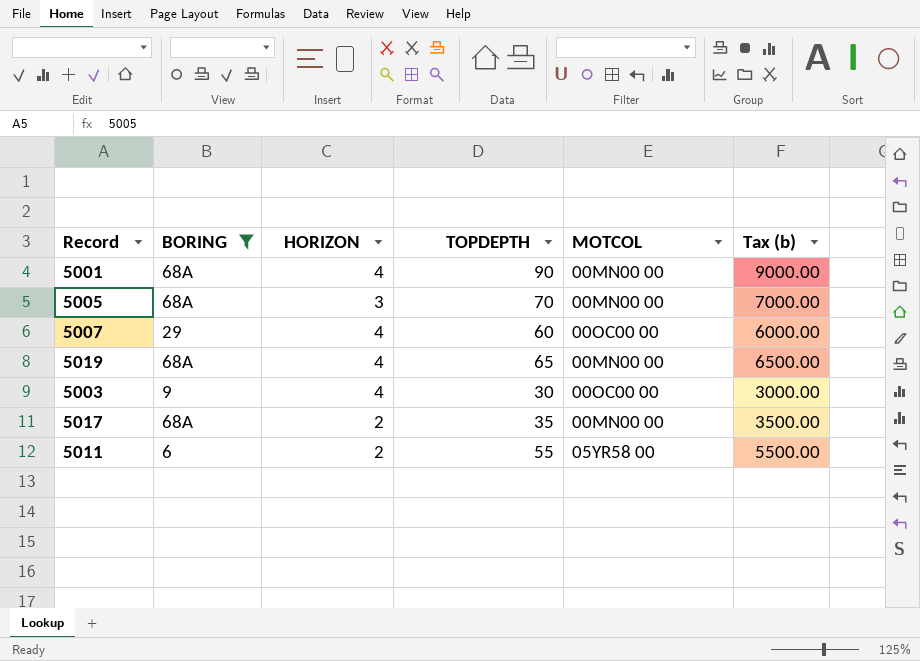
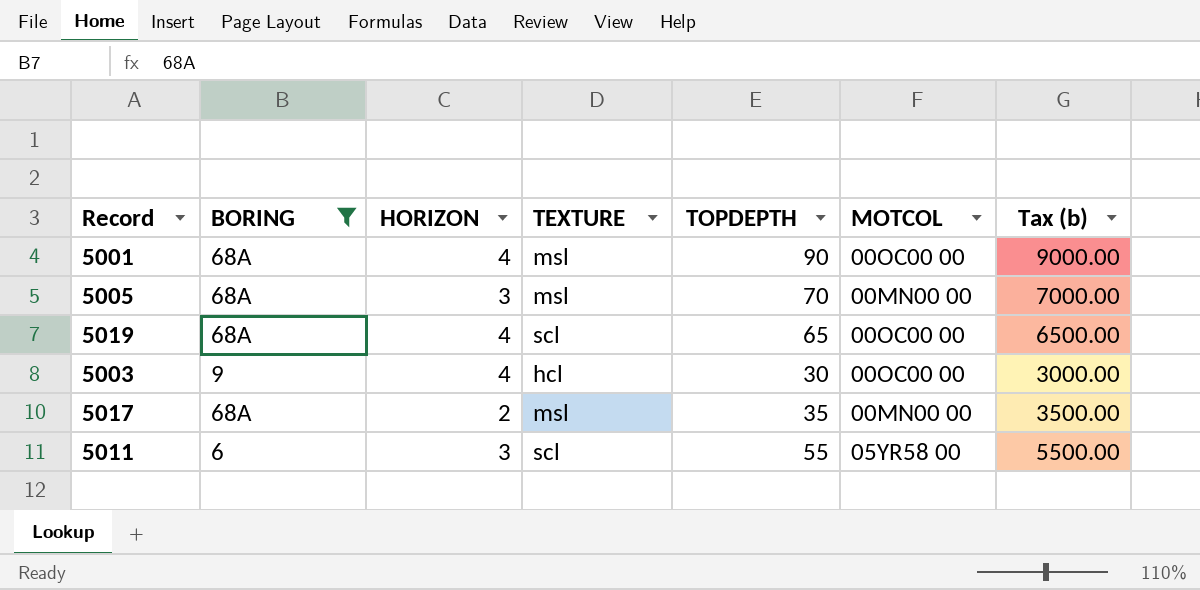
column TEXTURE | position: none -> 4
row 5007: 29 | 4 | 60 | 00OC00 00 | 6000.00 -> none
5001 | MOTCOL: 00MN00 00 -> 00OC00 00
5019 | MOTCOL: 00MN00 00 -> 00OC00 00
5011 | HORIZON: 2 -> 3

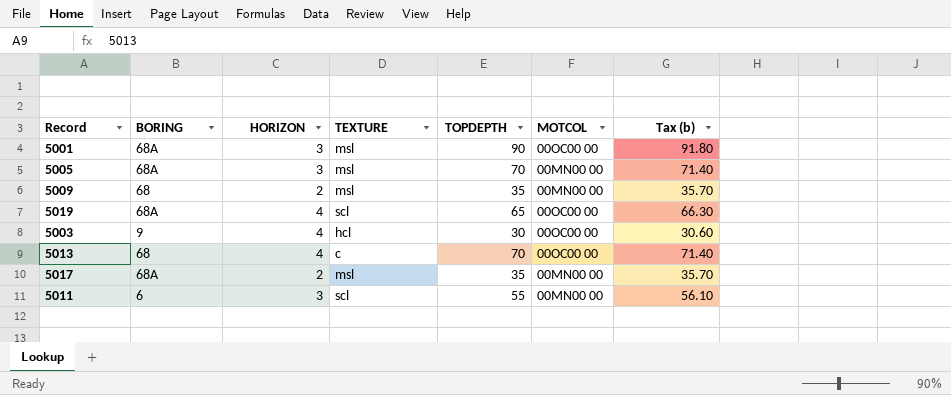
filter: BORING != 68 -> none
column Tax (b) | formula: [TOPDEPTH] * 100 -> [TOPDEPTH] * 1.02
5001 | HORIZON: 4 -> 3
5011 | MOTCOL: 05YR58 00 -> 00MN00 00

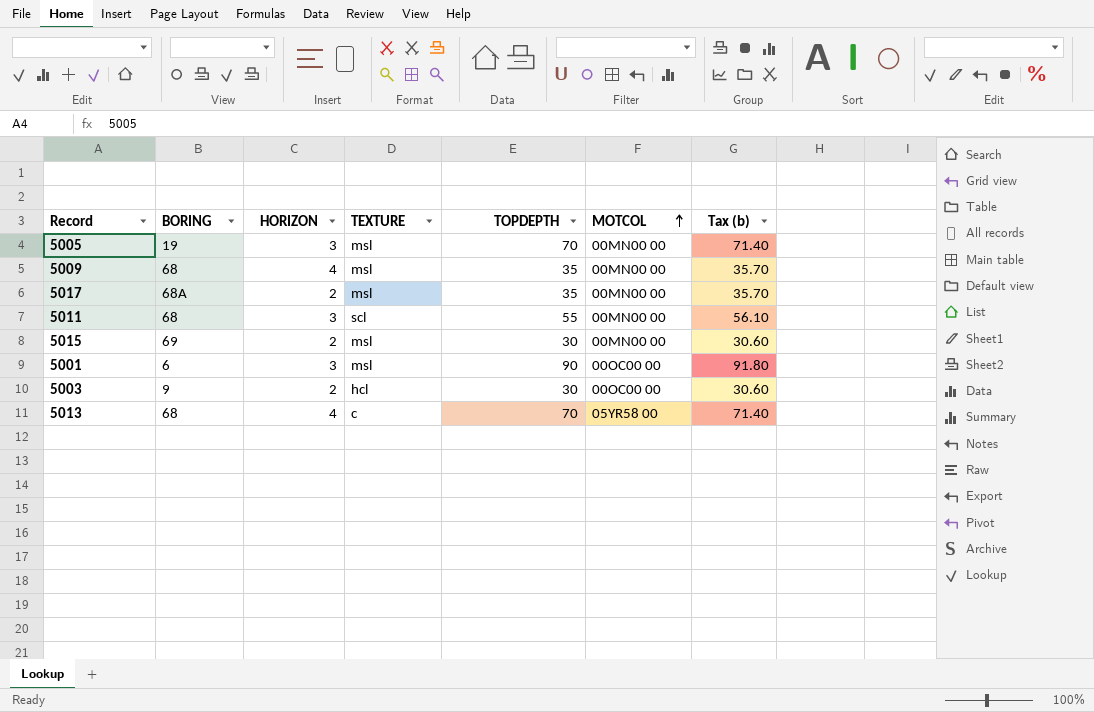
row order: none -> MOTCOL ascending
row 5019: 68A | 4 | scl | 65 | 00OC00 00 | 66.30 -> none
5005 | BORING: 68A -> 19
5009 | HORIZON: 2 -> 4
5011 | BORING: 6 -> 68
row 5015: none -> 69 | 2 | msl | 30 | 00MN00 00 | 30.60
5001 | BORING: 68A -> 6
5003 | HORIZON: 4 -> 2
5013 | MOTCOL: 00OC00 00 -> 05YR58 00

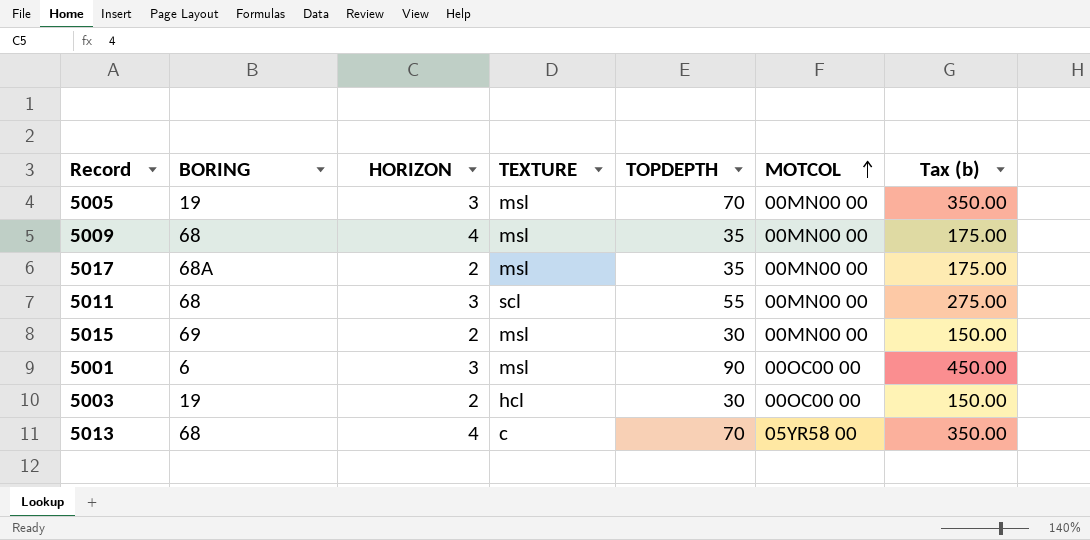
column Tax (b) | formula: [TOPDEPTH] * 1.02 -> [TOPDEPTH] * 5
5003 | BORING: 9 -> 19

